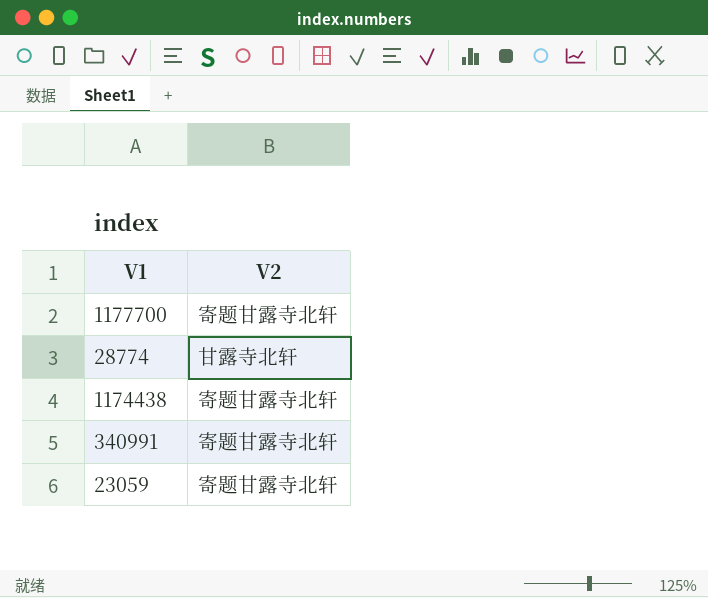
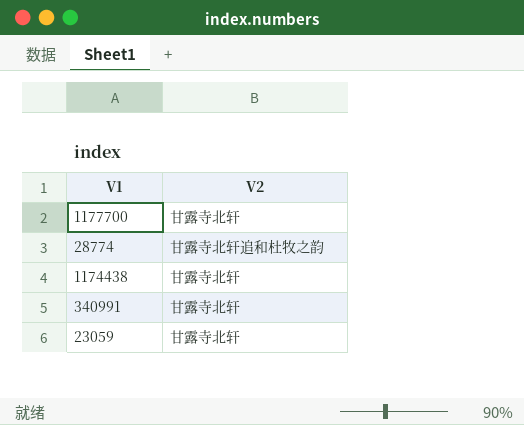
1177700 | V2: 寄题甘露寺北轩 -> 甘露寺北轩
28774 | V2: 甘露寺北轩 -> 甘露寺北轩追和杜牧之韵
1174438 | V2: 寄题甘露寺北轩 -> 甘露寺北轩
340991 | V2: 寄题甘露寺北轩 -> 甘露寺北轩
23059 | V2: 寄题甘露寺北轩 -> 甘露寺北轩

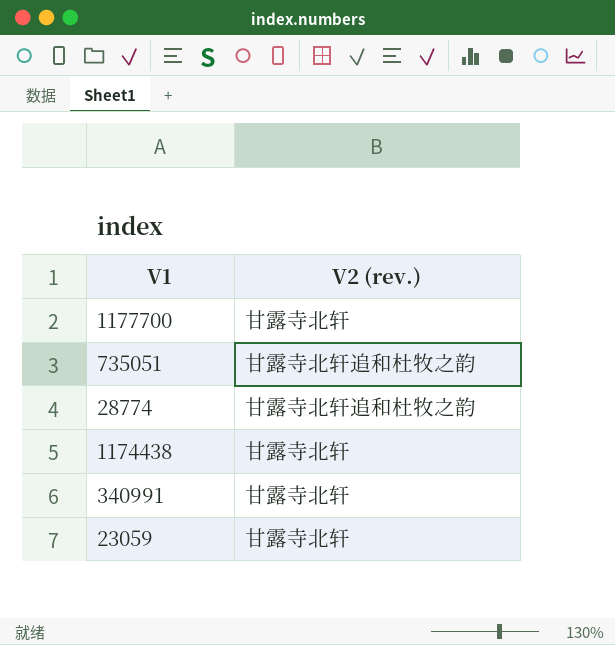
column name: V2 -> V2 (rev.)
row 735051: none -> 甘露寺北轩追和杜牧之韵

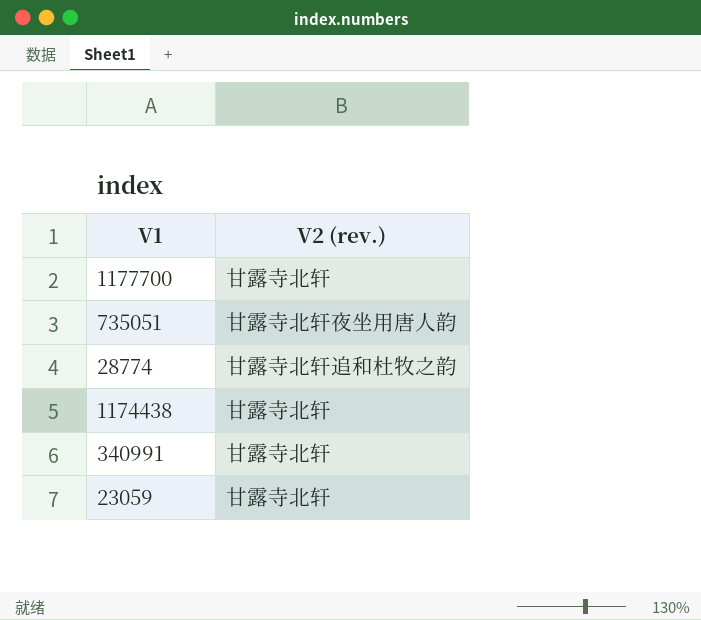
735051 | V2 (rev.): 甘露寺北轩追和杜牧之韵 -> 甘露寺北轩夜坐用唐人韵

